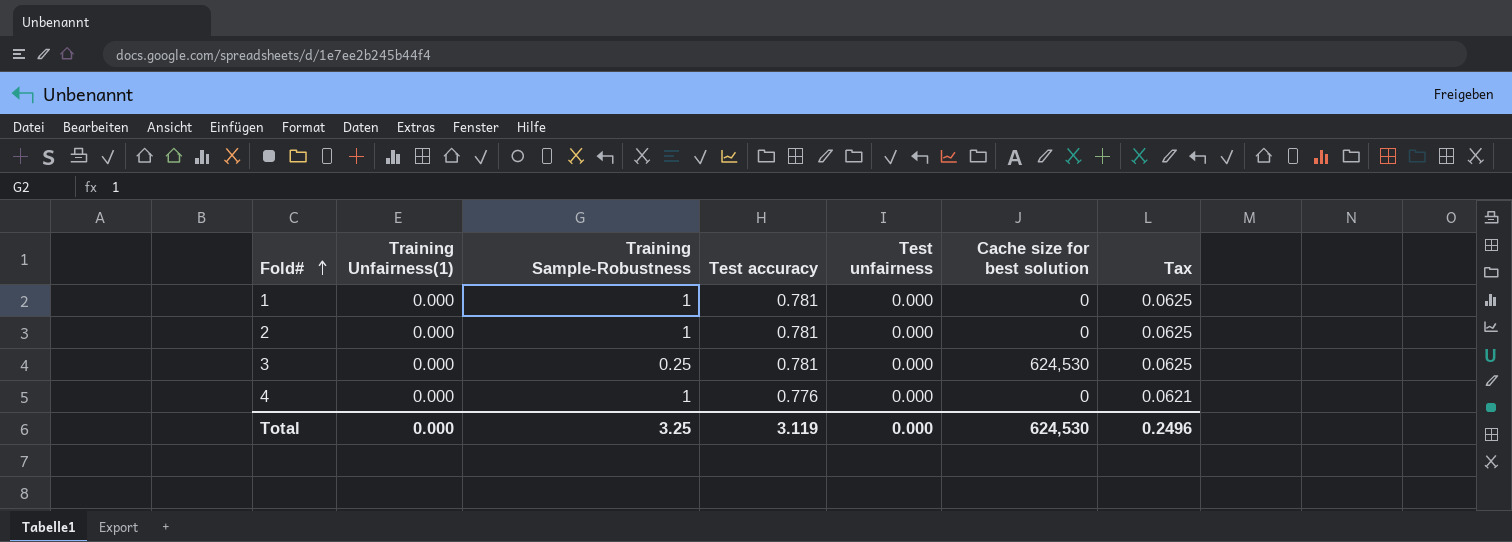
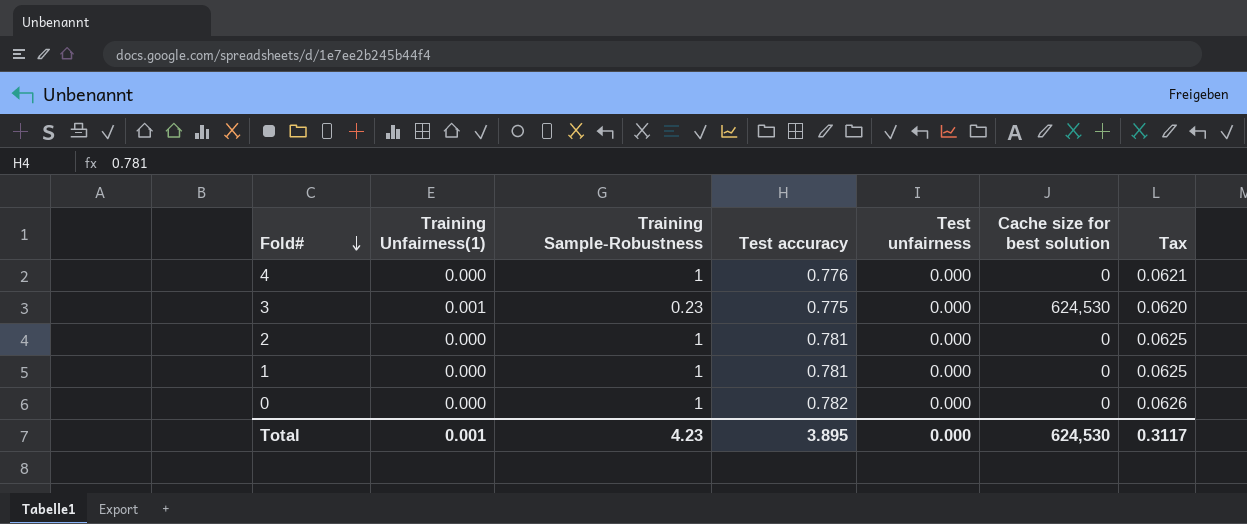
row order: Fold# ascending -> Fold# descending
3 | Training Unfairness(1): 0.000 -> 0.001
3 | Training Sample-Robustness: 0.25 -> 0.23
3 | Test accuracy: 0.781 -> 0.775
3 | Tax: 0.0625 -> 0.0620
row 0: none -> 0.000 | 1 | 0.782 | 0.000 | 0 | 0.0626
Total | Training Unfairness(1): 0.000 -> 0.001
Total | Training Sample-Robustness: 3.25 -> 4.23
Total | Test accuracy: 3.119 -> 3.895
Total | Tax: 0.2496 -> 0.3117

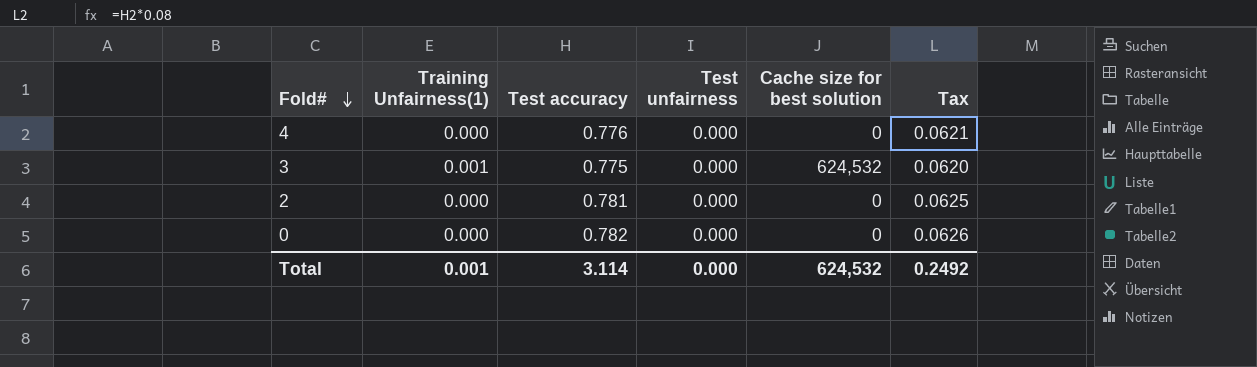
column Training Sample-Robustness | position: 3 -> none
row 1: 0.000 | 1 | 0.781 | 0.000 | 0 | 0.0625 -> none
3 | Cache size for best solution: 624,530 -> 624,532
Total | Test accuracy: 3.895 -> 3.114
Total | Cache size for best solution: 624,530 -> 624,532
Total | Tax: 0.3117 -> 0.2492

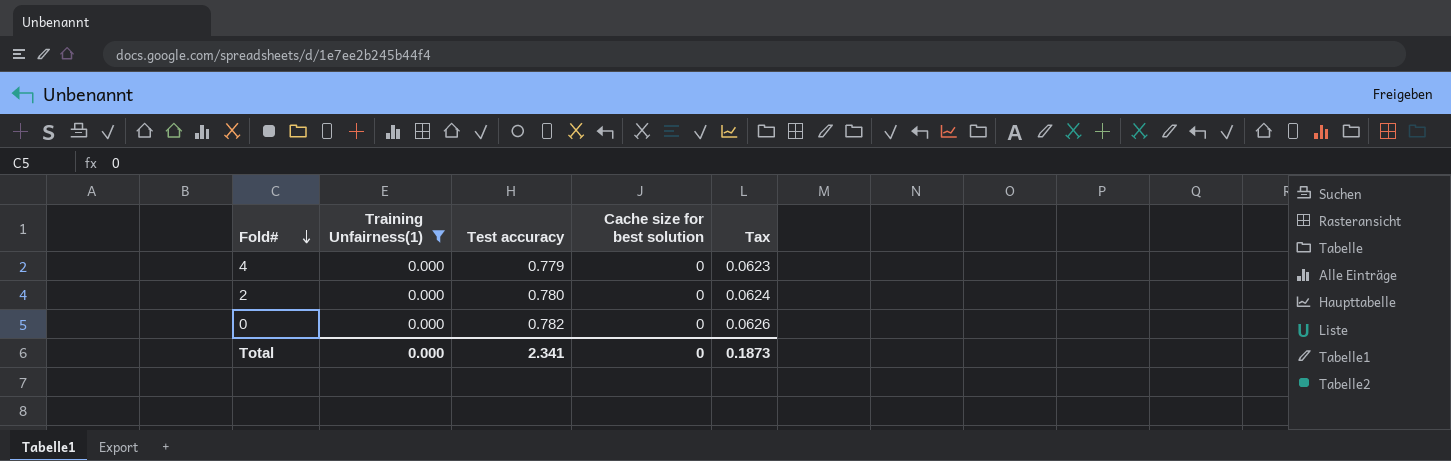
filter: none -> Training Unfairness(1) = 0.000
column Test unfairness | position: 4 -> none
4 | Test accuracy: 0.776 -> 0.779
4 | Tax: 0.0621 -> 0.0623
2 | Test accuracy: 0.781 -> 0.780
2 | Tax: 0.0625 -> 0.0624
Total | Training Unfairness(1): 0.001 -> 0.000
Total | Test accuracy: 3.114 -> 2.341
Total | Cache size for best solution: 624,532 -> 0
Total | Tax: 0.2492 -> 0.1873

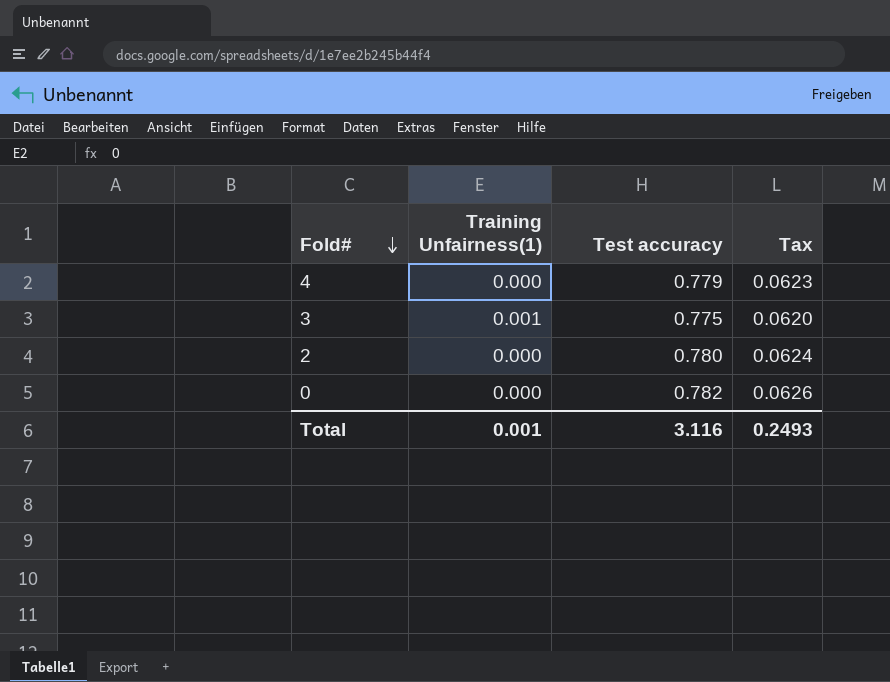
filter: Training Unfairness(1) = 0.000 -> none
column Cache size for best solution | position: 4 -> none
Total | Training Unfairness(1): 0.000 -> 0.001
Total | Test accuracy: 2.341 -> 3.116
Total | Tax: 0.1873 -> 0.2493

